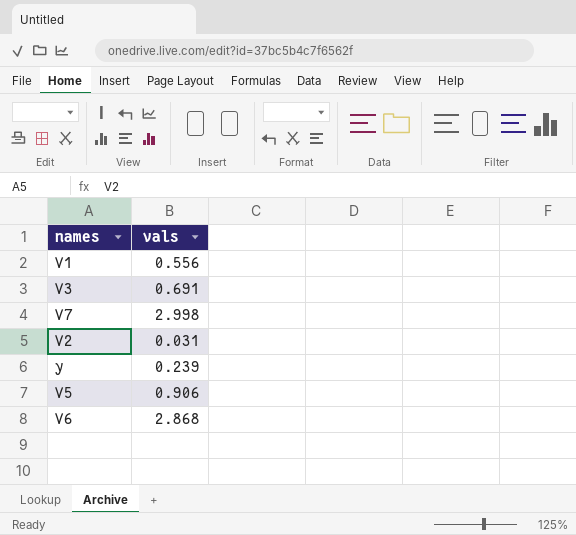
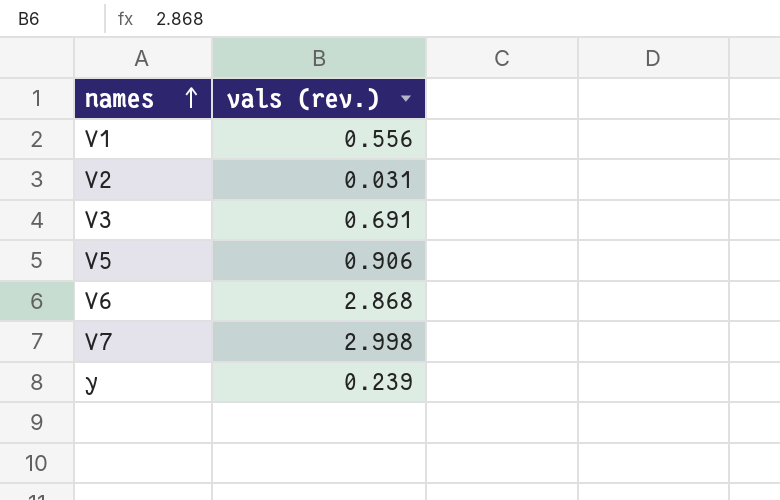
row order: none -> names ascending
column name: vals -> vals (rev.)

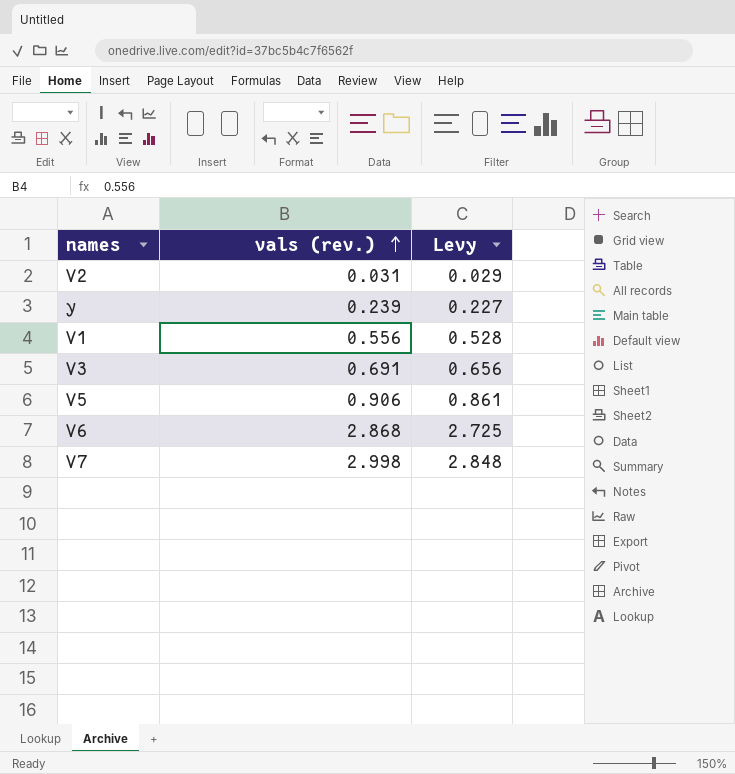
row order: names ascending -> vals (rev.) ascending
column Levy | formula: none -> [vals (rev.)] * 0.95

